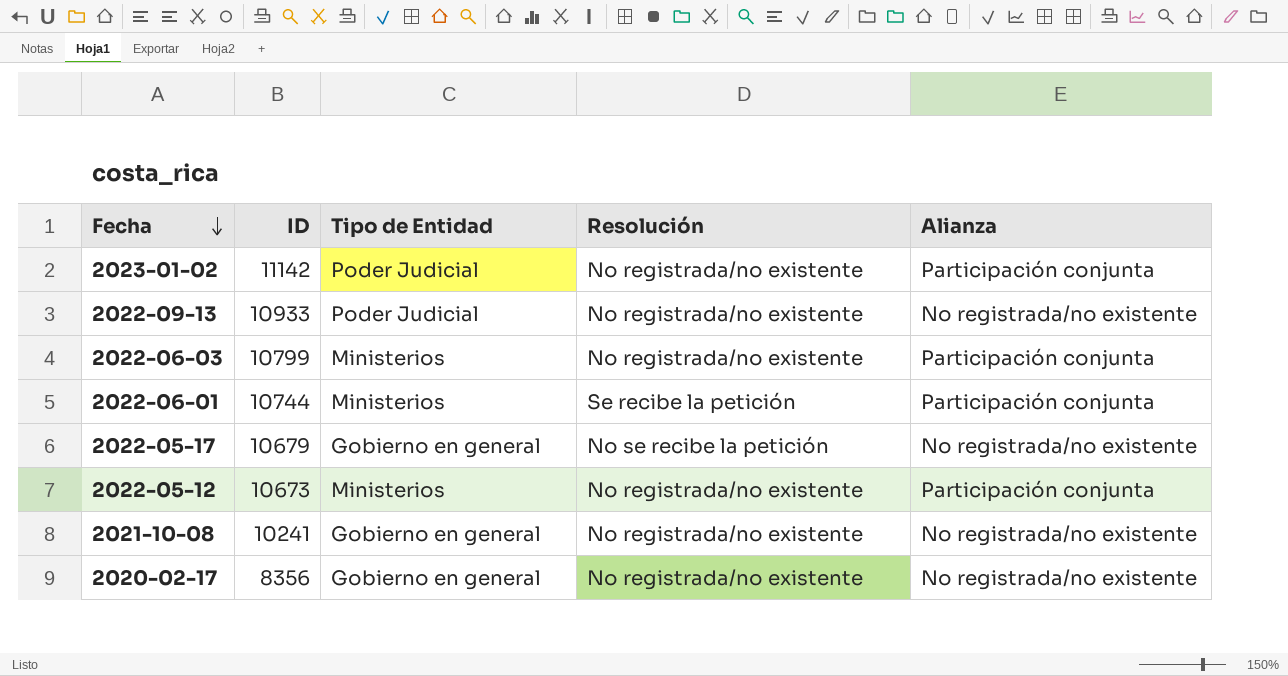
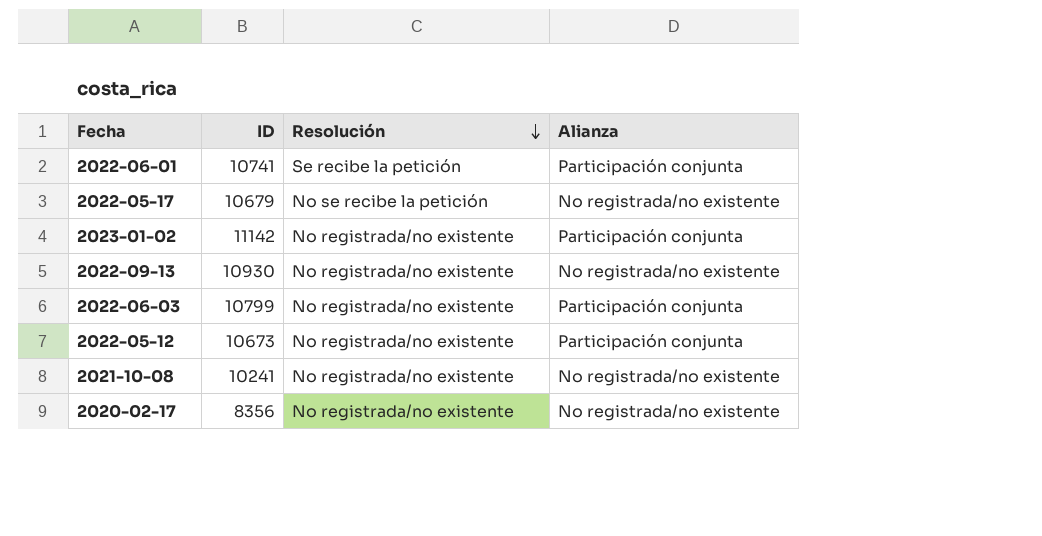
row order: Fecha descending -> Resolución descending
column Tipo de Entidad | position: 3 -> none
2022-06-01 | ID: 10744 -> 10741
2022-09-13 | ID: 10933 -> 10930

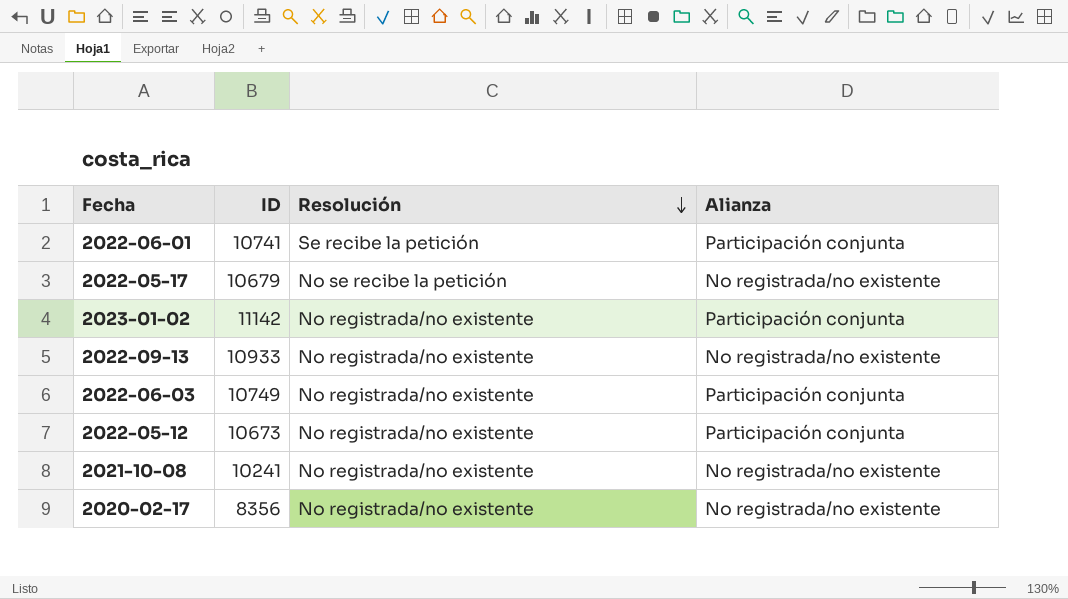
2022-09-13 | ID: 10930 -> 10933
2022-06-03 | ID: 10799 -> 10749

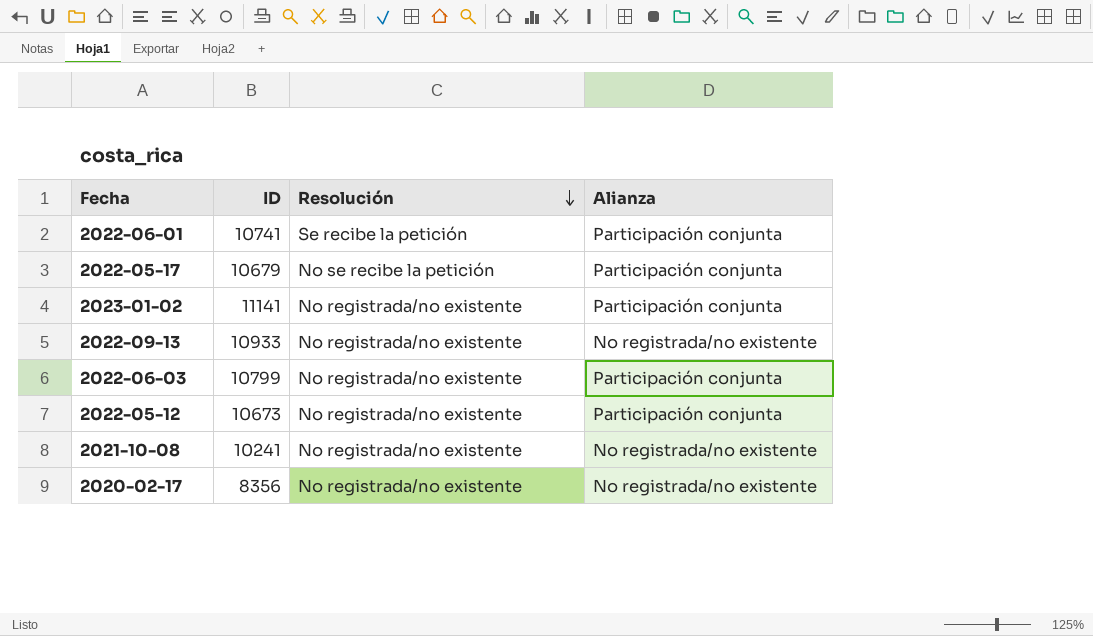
2022-05-17 | Alianza: No registrada/no existente -> Participación conjunta
2023-01-02 | ID: 11142 -> 11141
2022-06-03 | ID: 10749 -> 10799

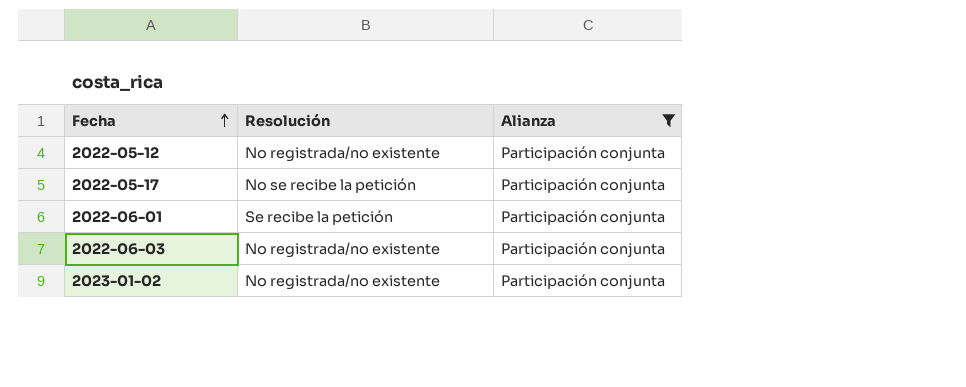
filter: none -> Alianza = Participación conjunta
row order: Resolución descending -> Fecha ascending
column ID | position: 2 -> none

